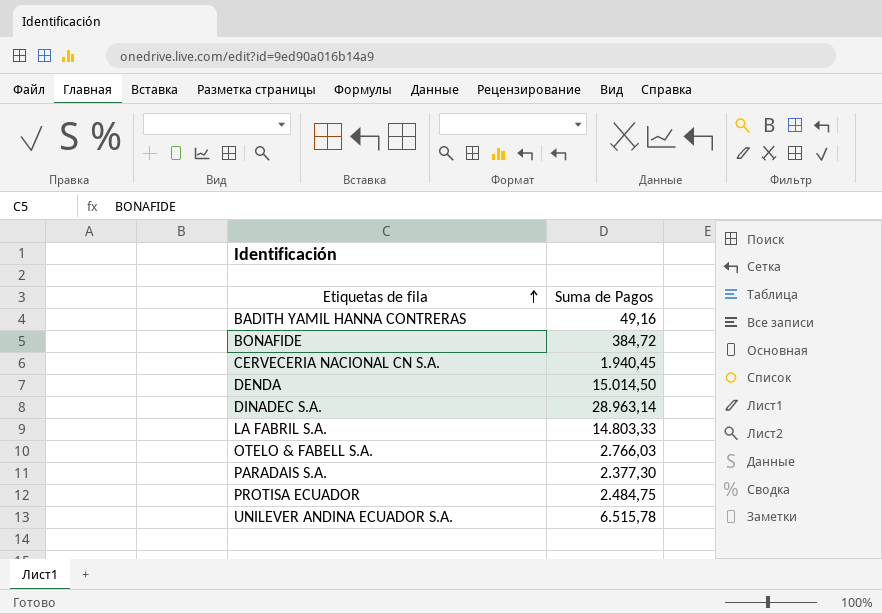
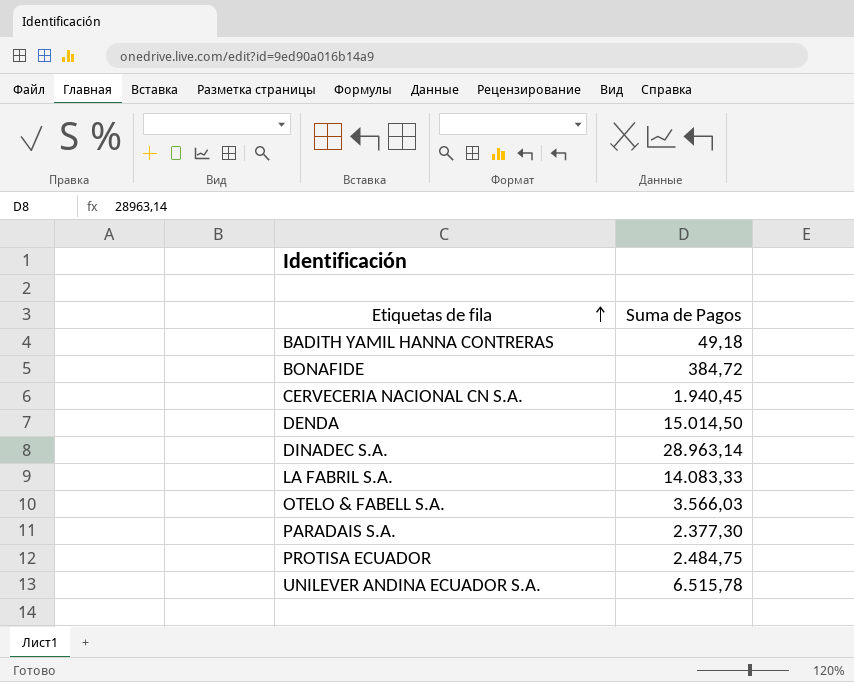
BADITH YAMIL HANNA CONTRERAS | Suma de Pagos: 49,16 -> 49,18
LA FABRIL S.A. | Suma de Pagos: 14.803,33 -> 14.083,33
OTELO & FABELL S.A. | Suma de Pagos: 2.766,03 -> 3.566,03

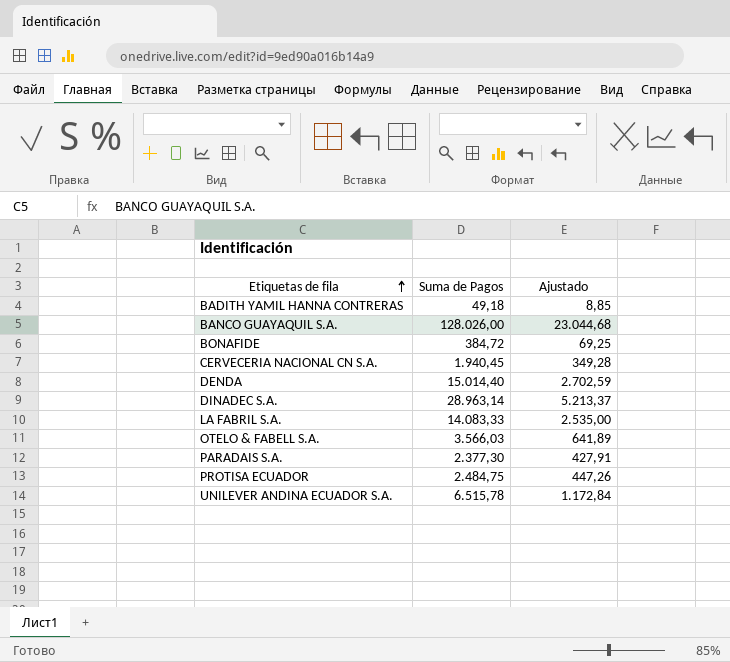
column Ajustado | formula: none -> [Suma de Pagos] * 0,18
row BANCO GUAYAQUIL S.A.: none -> 128.026,00 | 23.044,68
DENDA | Suma de Pagos: 15.014,50 -> 15.014,40

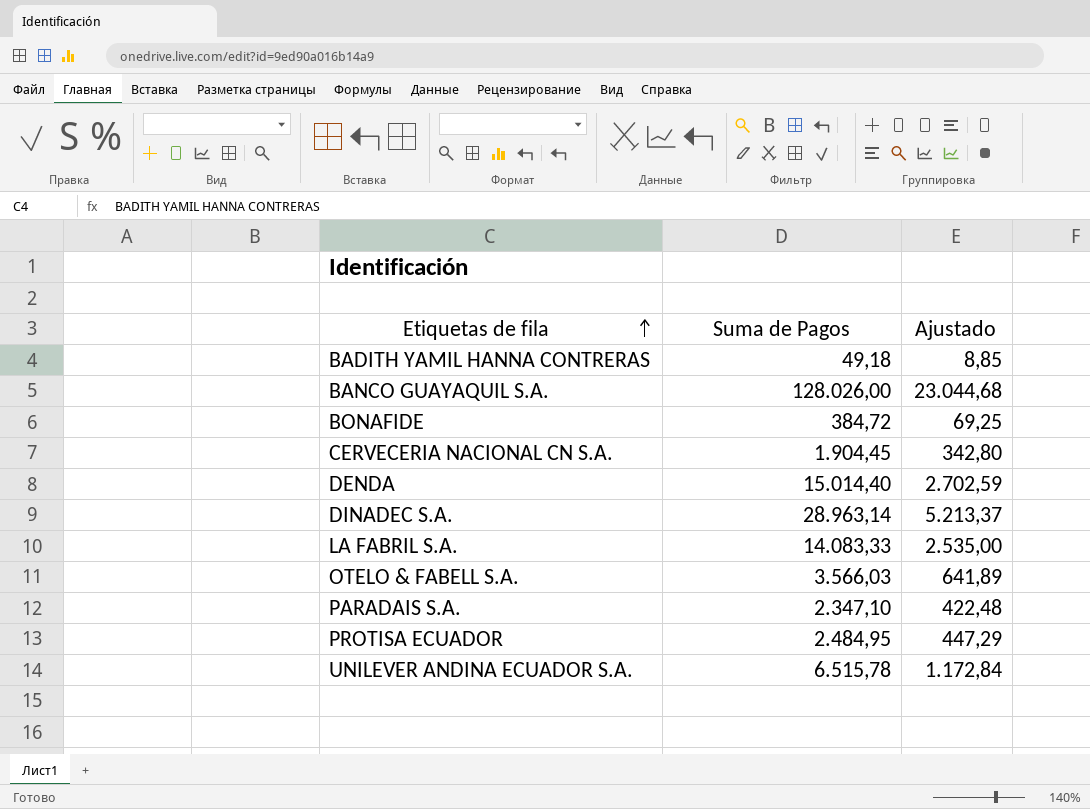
CERVECERIA NACIONAL CN S.A. | Suma de Pagos: 1.940,45 -> 1.904,45
CERVECERIA NACIONAL CN S.A. | Ajustado: 349,28 -> 342,80
PARADAIS S.A. | Suma de Pagos: 2.377,30 -> 2.347,10
PARADAIS S.A. | Ajustado: 427,91 -> 422,48
PROTISA ECUADOR | Suma de Pagos: 2.484,75 -> 2.484,95
PROTISA ECUADOR | Ajustado: 447,26 -> 447,29

